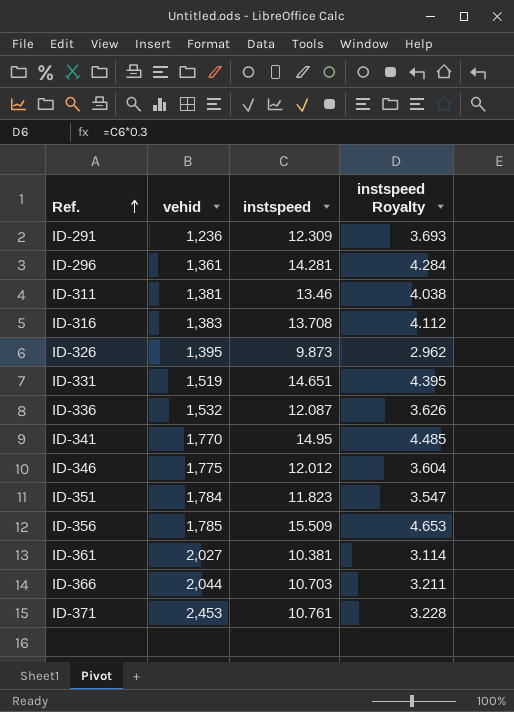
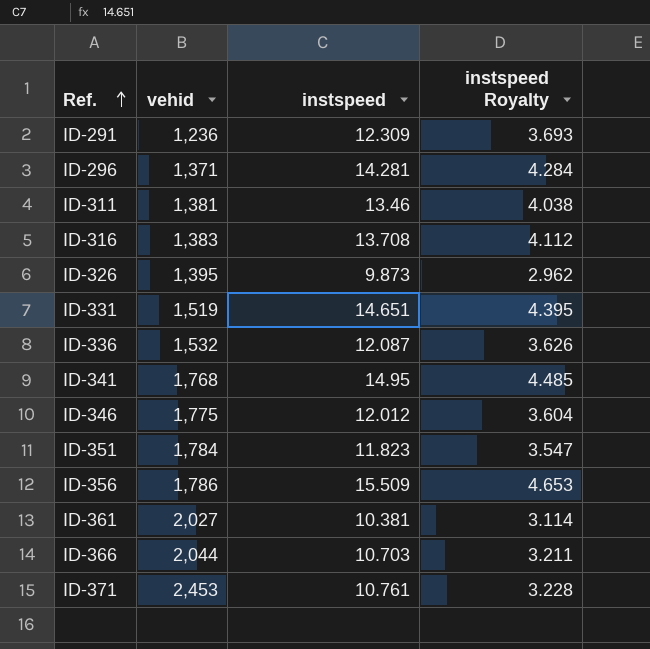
ID-296 | vehid: 1,361 -> 1,371
ID-341 | vehid: 1,770 -> 1,768
ID-356 | vehid: 1,785 -> 1,786

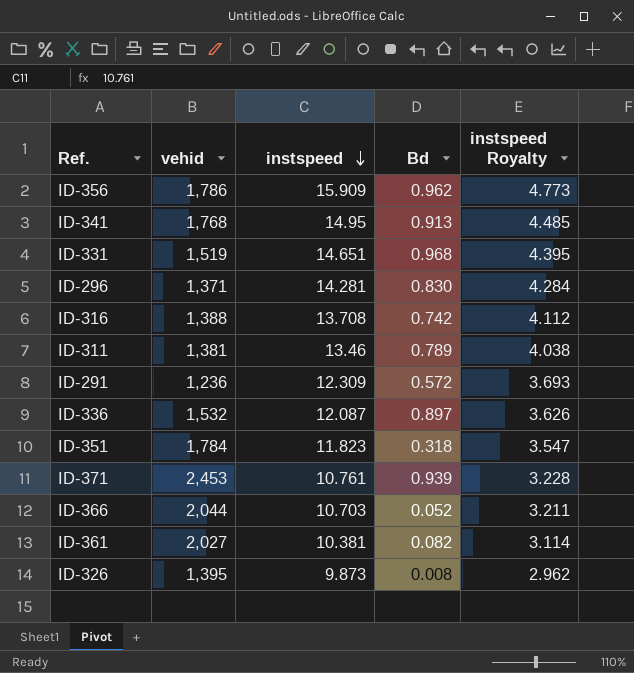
row order: Ref. ascending -> instspeed descending
column Bd | position: none -> 4
row ID-346: 1,775 | 12.012 | 3.604 -> none
ID-356 | instspeed: 15.509 -> 15.909
ID-356 | instspeed Royalty: 4.653 -> 4.773
ID-316 | vehid: 1,383 -> 1,388

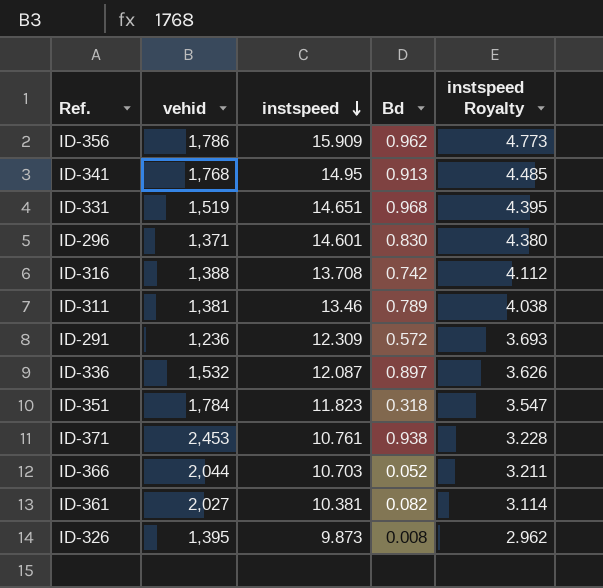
ID-296 | instspeed: 14.281 -> 14.601
ID-296 | instspeed Royalty: 4.284 -> 4.380
ID-371 | Bd: 0.939 -> 0.938

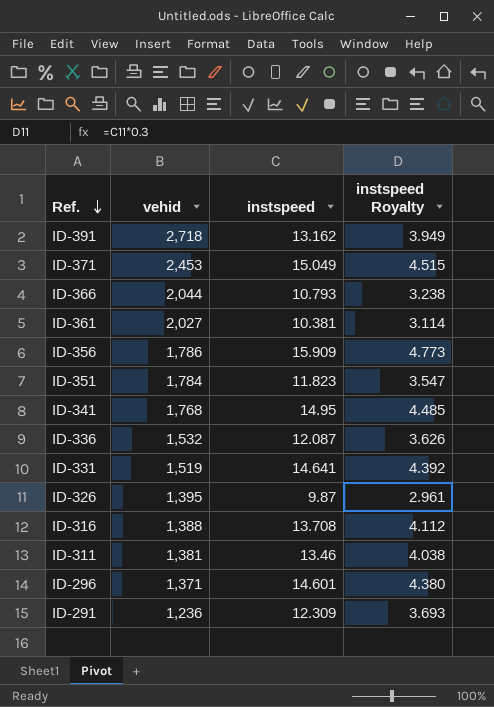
row order: instspeed descending -> Ref. descending
column Bd | position: 4 -> none
row ID-391: none -> 2,718 | 13.162 | 3.949
ID-371 | instspeed: 10.761 -> 15.049
ID-371 | instspeed Royalty: 3.228 -> 4.515
ID-366 | instspeed: 10.703 -> 10.793
ID-366 | instspeed Royalty: 3.211 -> 3.238
ID-331 | instspeed: 14.651 -> 14.641
ID-331 | instspeed Royalty: 4.395 -> 4.392
ID-326 | instspeed: 9.873 -> 9.87
ID-326 | instspeed Royalty: 2.962 -> 2.961

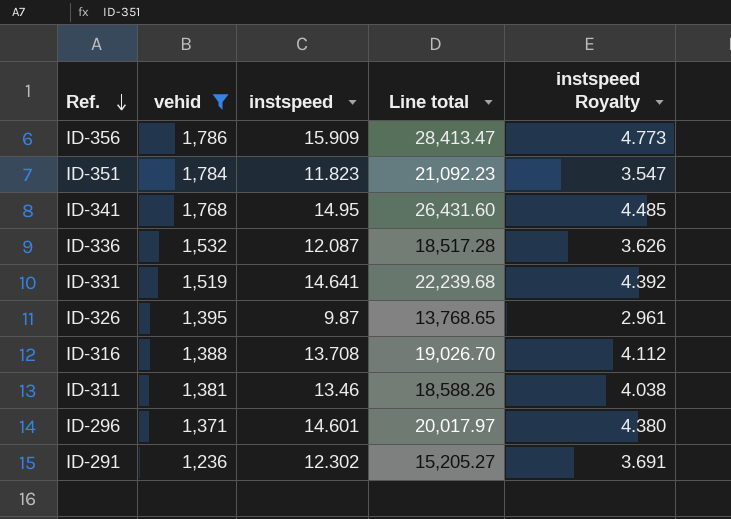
filter: none -> vehid <= 1,786
column Line total | formula: none -> [vehid] * [instspeed]
ID-291 | instspeed: 12.309 -> 12.302
ID-291 | instspeed Royalty: 3.693 -> 3.691

